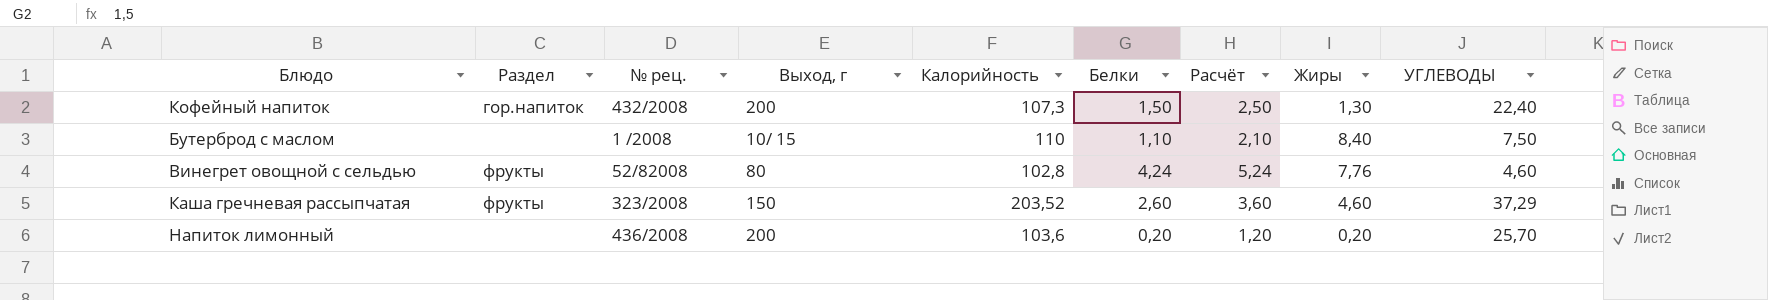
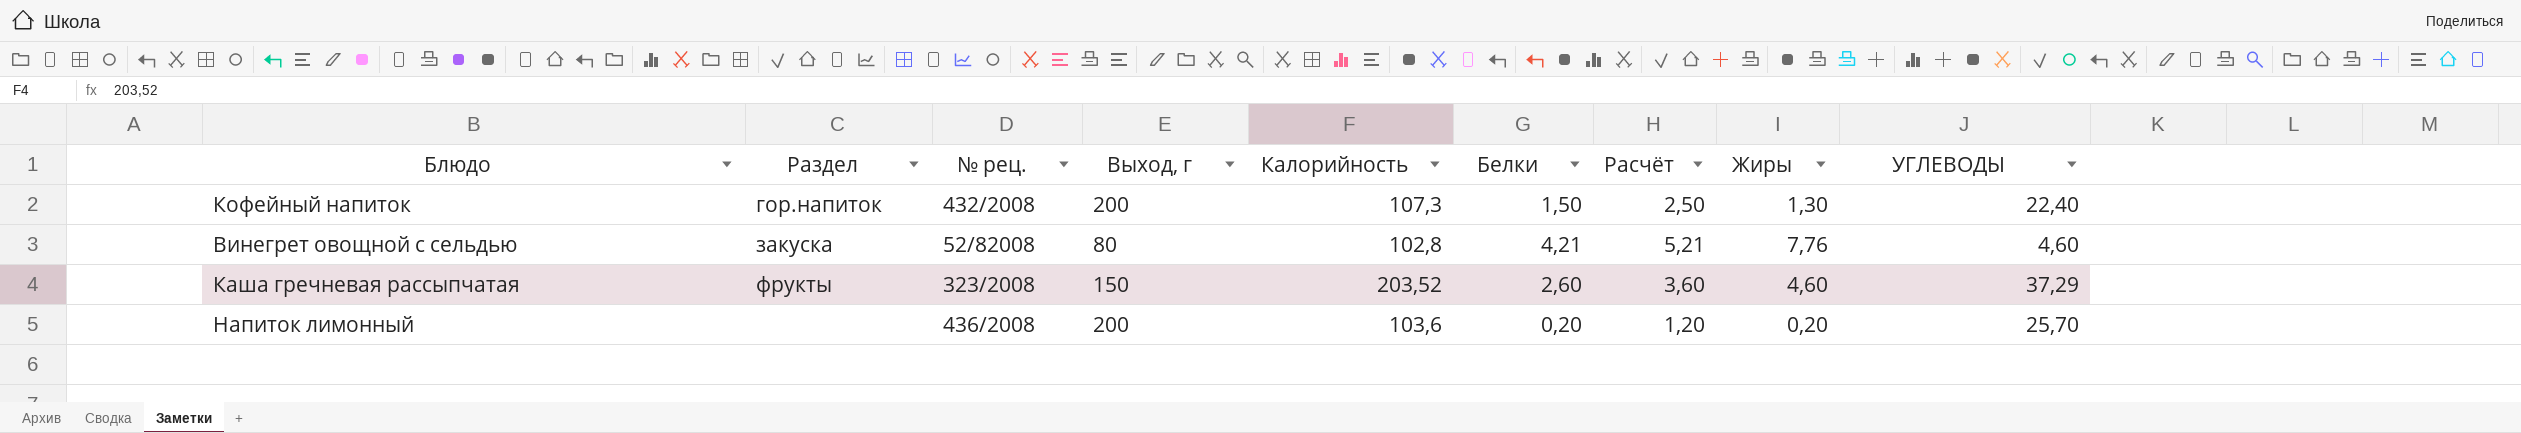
row Бутерброд с маслом: none | 1 /2008 | 10/ 15 | 110 | 1,10 | 2,10 | 8,40 | 7,50 -> none
Винегрет овощной с сельдью | Раздел: фрукты -> закуска
Винегрет овощной с сельдью | Белки: 4,24 -> 4,21
Винегрет овощной с сельдью | Расчёт: 5,24 -> 5,21

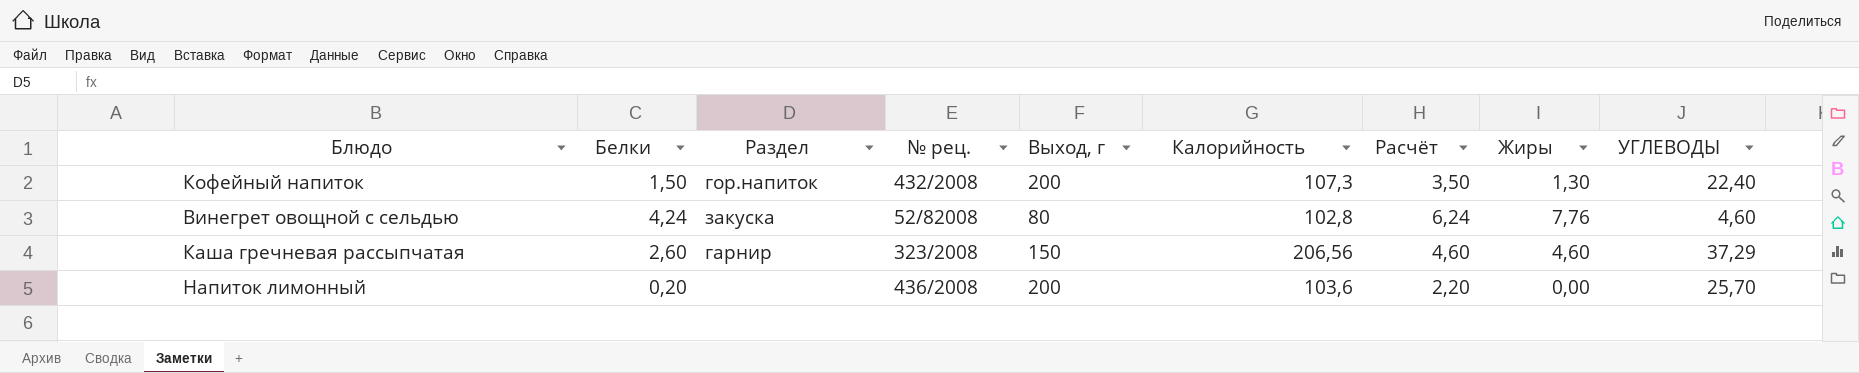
column Белки | position: 6 -> 2
column Расчёт | formula: [Белки] + 1 -> [Белки] + 2
Винегрет овощной с сельдью | Белки: 4,21 -> 4,24
Каша гречневая рассыпчатая | Раздел: фрукты -> гарнир
Каша гречневая рассыпчатая | Калорийность: 203,52 -> 206,56
Напиток лимонный | Жиры: 0,20 -> 0,00

